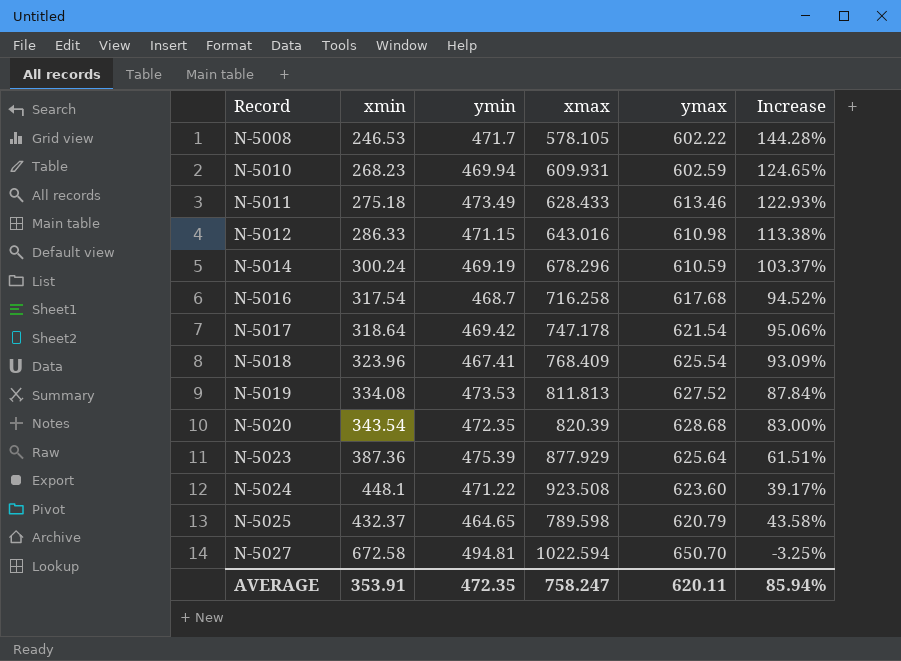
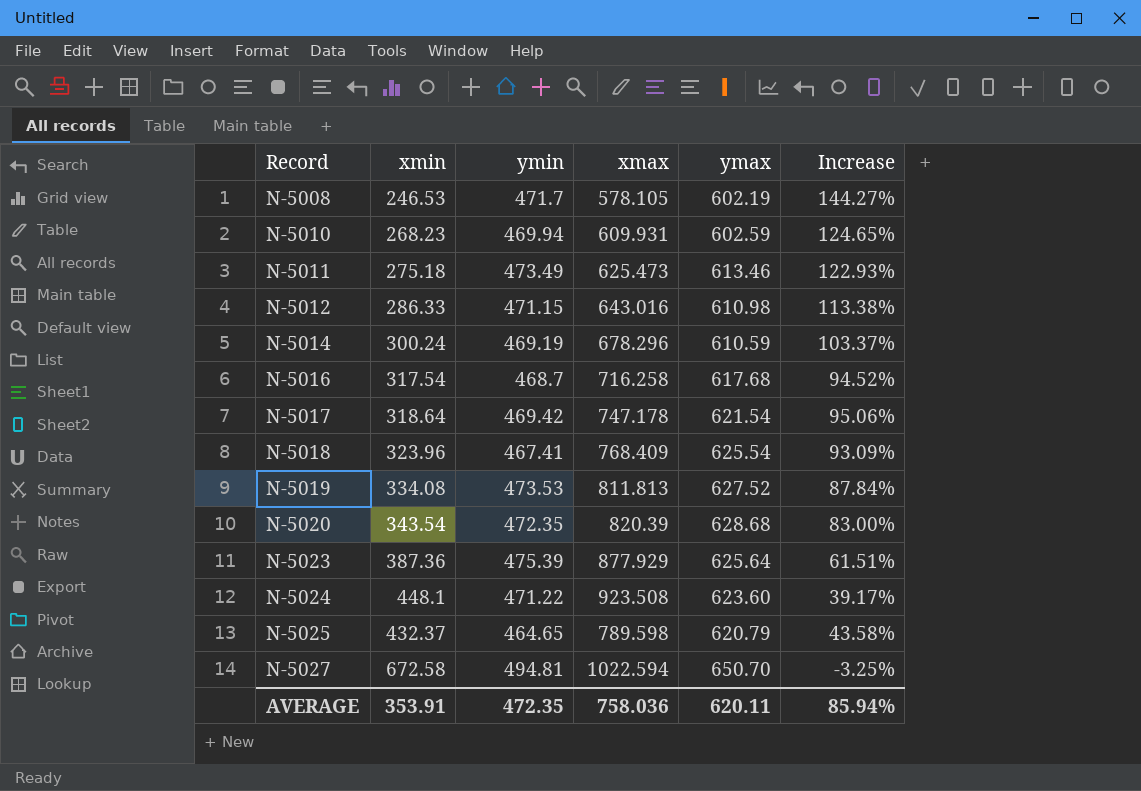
N-5008 | ymax: 602.22 -> 602.19
N-5008 | Increase: 144.28% -> 144.27%
N-5011 | xmax: 628.433 -> 625.473
AVERAGE | xmax: 758.247 -> 758.036

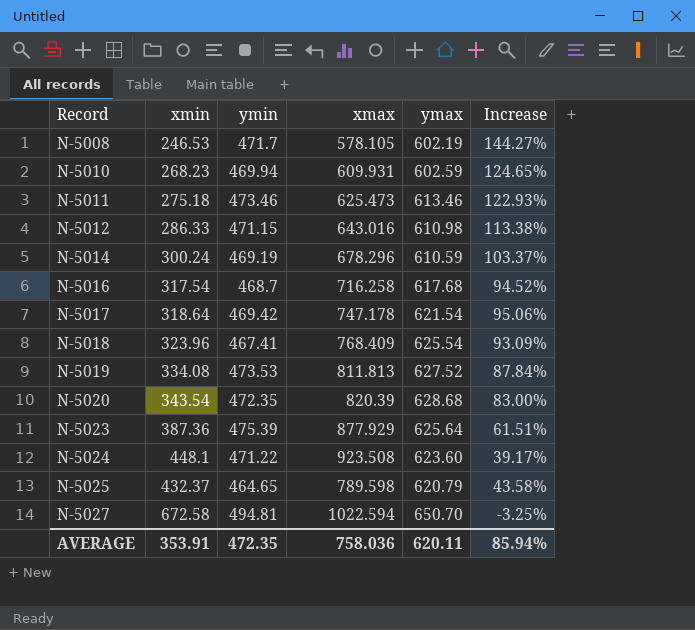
N-5011 | ymin: 473.49 -> 473.46

